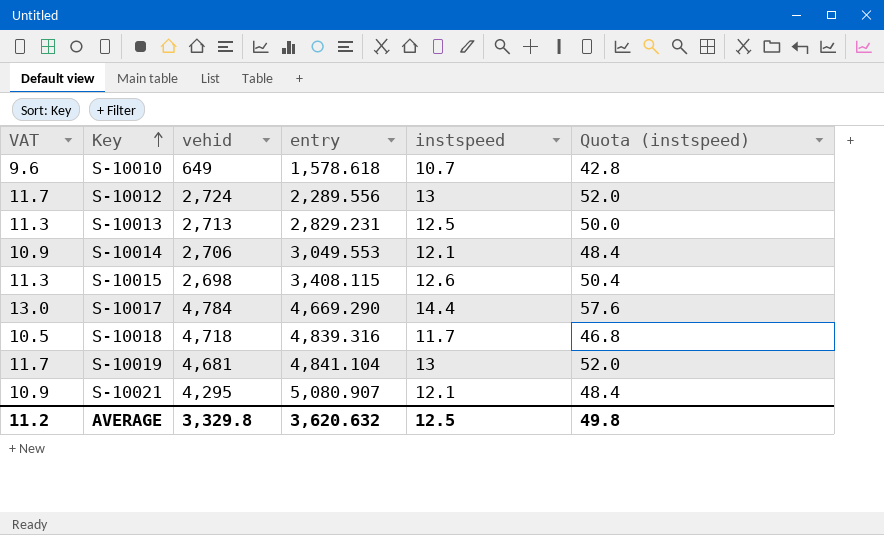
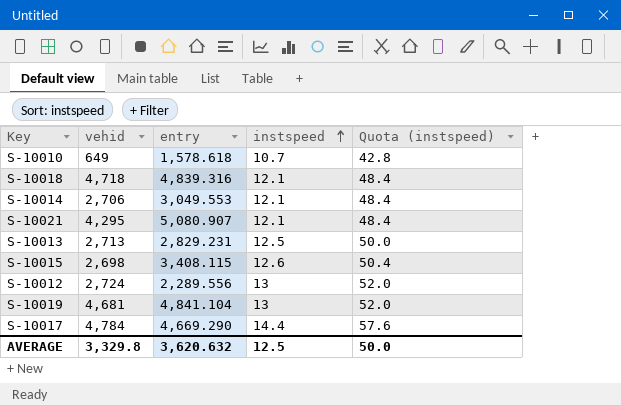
row order: Key ascending -> instspeed ascending
column VAT | formula: [instspeed] * 0.9 -> none
S-10018 | instspeed: 11.7 -> 12.1
S-10018 | Quota (instspeed): 46.8 -> 48.4
AVERAGE | Quota (instspeed): 49.8 -> 50.0

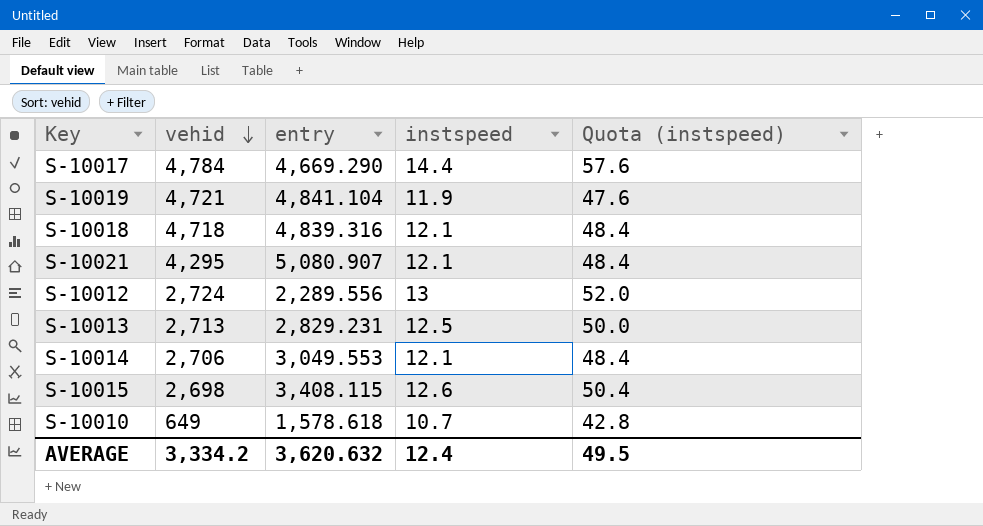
row order: instspeed ascending -> vehid descending
S-10019 | vehid: 4,681 -> 4,721
S-10019 | instspeed: 13 -> 11.9
S-10019 | Quota (instspeed): 52.0 -> 47.6
AVERAGE | vehid: 3,329.8 -> 3,334.2
AVERAGE | instspeed: 12.5 -> 12.4
AVERAGE | Quota (instspeed): 50.0 -> 49.5

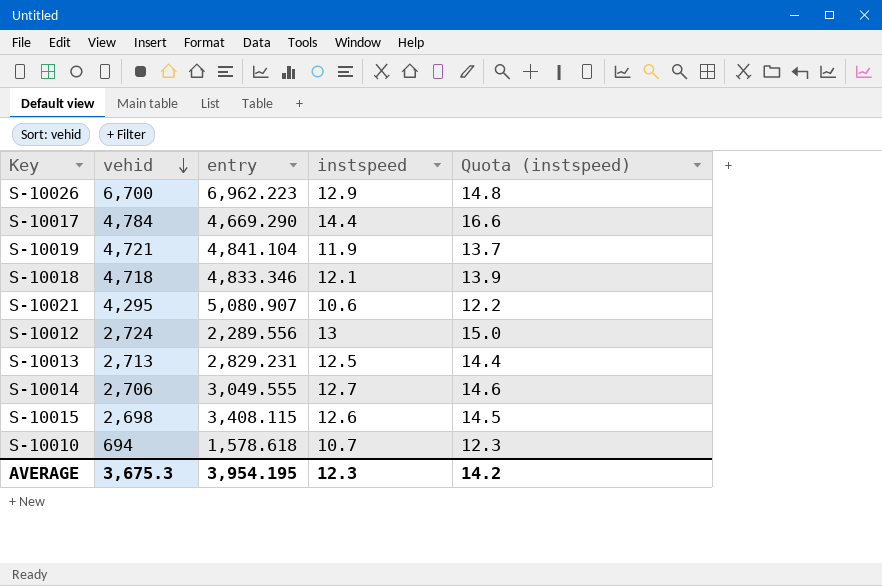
column Quota (instspeed) | formula: [instspeed] * 4 -> [instspeed] * 1.15
row S-10026: none -> 6,700 | 6,962.223 | 12.9 | 14.8
S-10018 | entry: 4,839.316 -> 4,833.346
S-10021 | instspeed: 12.1 -> 10.6
S-10014 | entry: 3,049.553 -> 3,049.555
S-10014 | instspeed: 12.1 -> 12.7
S-10010 | vehid: 649 -> 694
AVERAGE | vehid: 3,334.2 -> 3,675.3
AVERAGE | entry: 3,620.632 -> 3,954.195
AVERAGE | instspeed: 12.4 -> 12.3
AVERAGE | Quota (instspeed): 49.5 -> 14.2

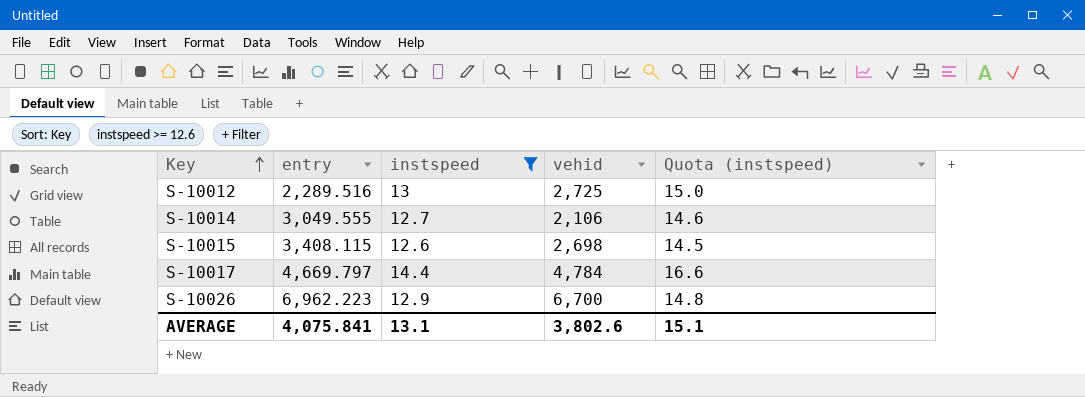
filter: none -> instspeed >= 12.6
row order: vehid descending -> Key ascending
column vehid | position: 2 -> 4
S-10012 | entry: 2,289.556 -> 2,289.516
S-10012 | vehid: 2,724 -> 2,725
S-10014 | vehid: 2,706 -> 2,106
S-10017 | entry: 4,669.290 -> 4,669.797
AVERAGE | entry: 3,954.195 -> 4,075.841
AVERAGE | instspeed: 12.3 -> 13.1
AVERAGE | vehid: 3,675.3 -> 3,802.6
AVERAGE | Quota (instspeed): 14.2 -> 15.1

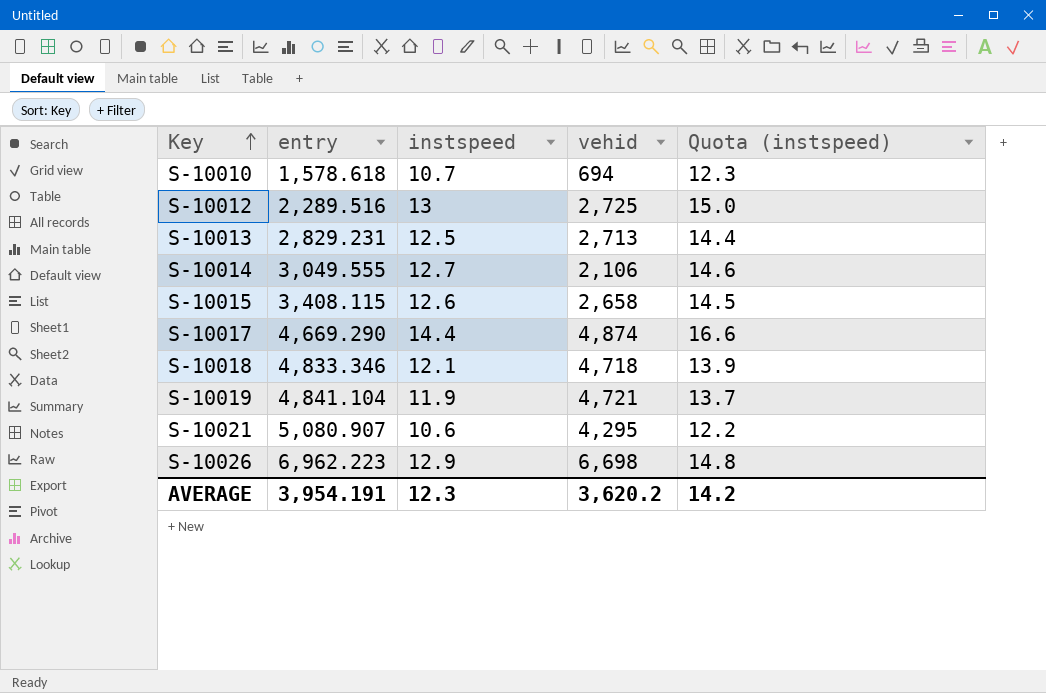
filter: instspeed >= 12.6 -> none
S-10015 | vehid: 2,698 -> 2,658
S-10017 | entry: 4,669.797 -> 4,669.290
S-10017 | vehid: 4,784 -> 4,874
S-10026 | vehid: 6,700 -> 6,698
AVERAGE | entry: 4,075.841 -> 3,954.191
AVERAGE | instspeed: 13.1 -> 12.3
AVERAGE | vehid: 3,802.6 -> 3,620.2
AVERAGE | Quota (instspeed): 15.1 -> 14.2

